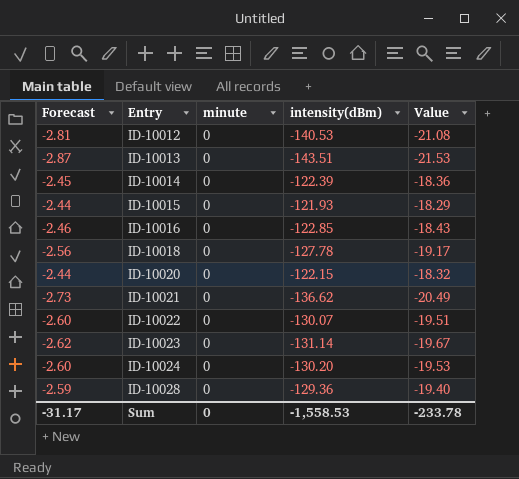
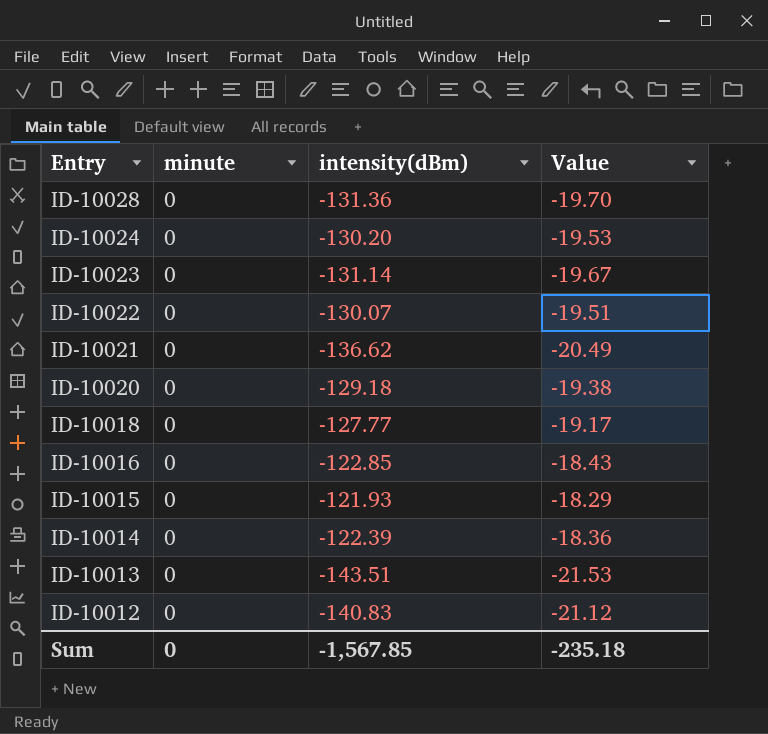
row order: Entry ascending -> Entry descending
column Forecast | formula: [intensity(dBm)] * 0.02 -> none
ID-10028 | intensity(dBm): -129.36 -> -131.36
ID-10028 | Value: -19.40 -> -19.70
ID-10020 | intensity(dBm): -122.15 -> -129.18
ID-10020 | Value: -18.32 -> -19.38
ID-10018 | intensity(dBm): -127.78 -> -127.77
ID-10012 | intensity(dBm): -140.53 -> -140.83
ID-10012 | Value: -21.08 -> -21.12
Sum | intensity(dBm): -1,558.53 -> -1,567.85
Sum | Value: -233.78 -> -235.18

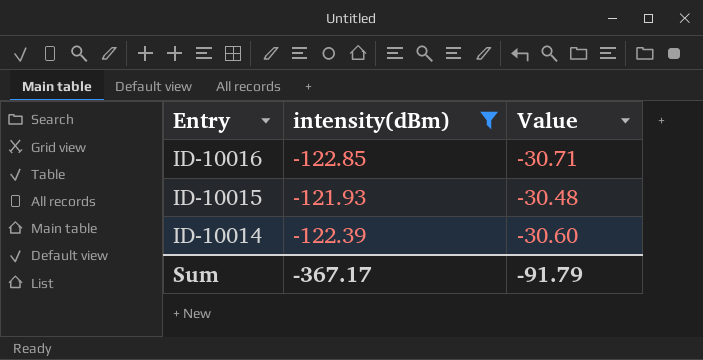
filter: none -> intensity(dBm) >= -122.85
column minute | position: 2 -> none
column Value | formula: [intensity(dBm)] * 0.15 -> [intensity(dBm)] * 0.25
Sum | intensity(dBm): -1,567.85 -> -367.17
Sum | Value: -235.18 -> -91.79

